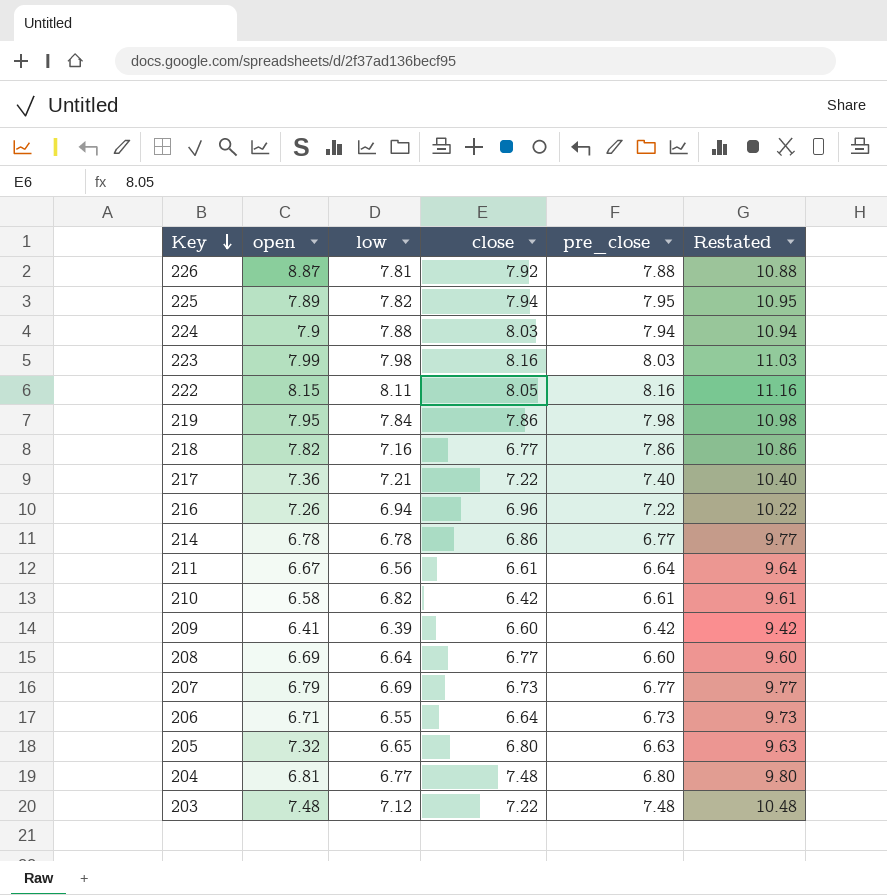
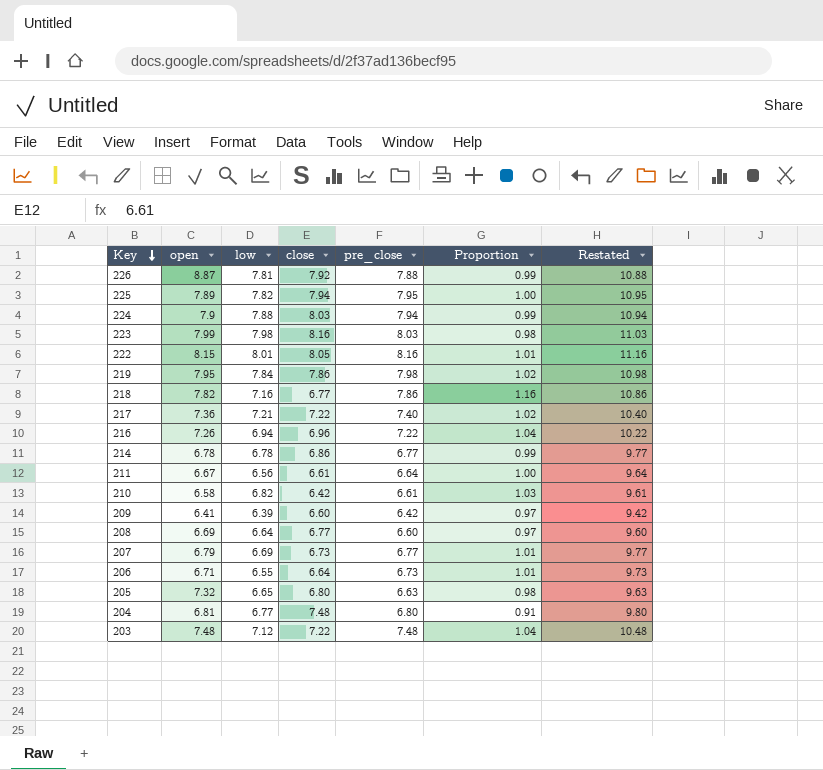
column Proportion | formula: none -> [pre_close] / [close]
222 | low: 8.11 -> 8.01

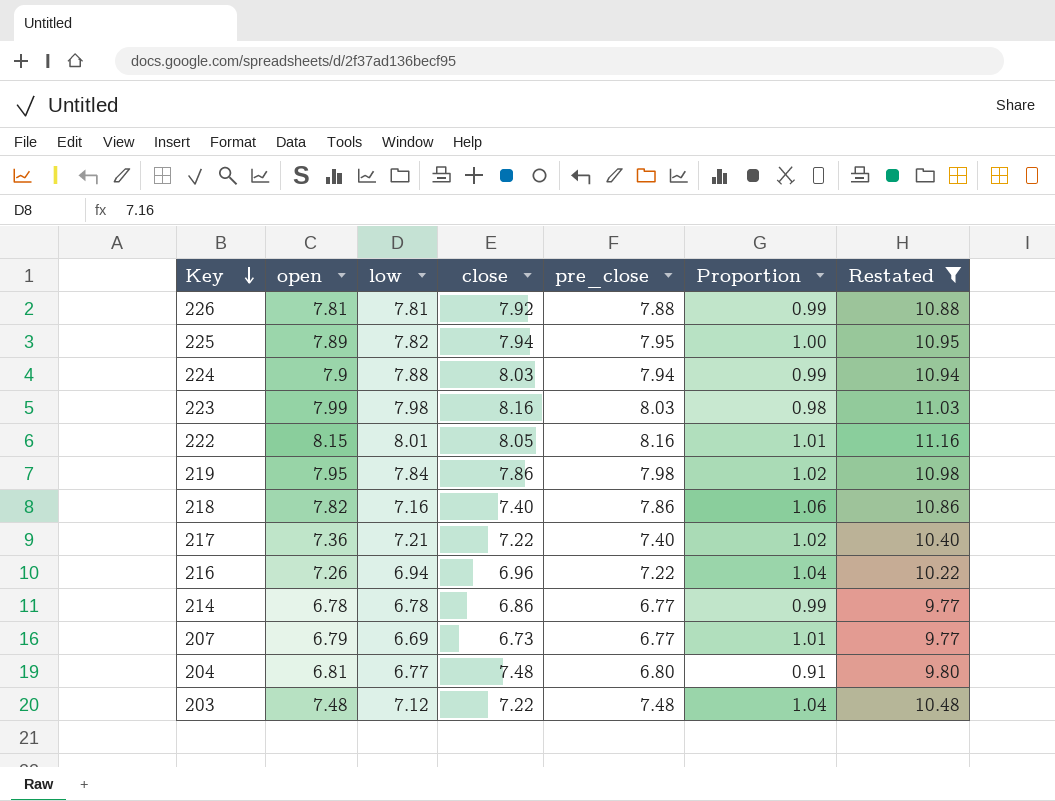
filter: none -> Restated >= 9.77
226 | open: 8.87 -> 7.81
218 | close: 6.77 -> 7.40
218 | Proportion: 1.16 -> 1.06

